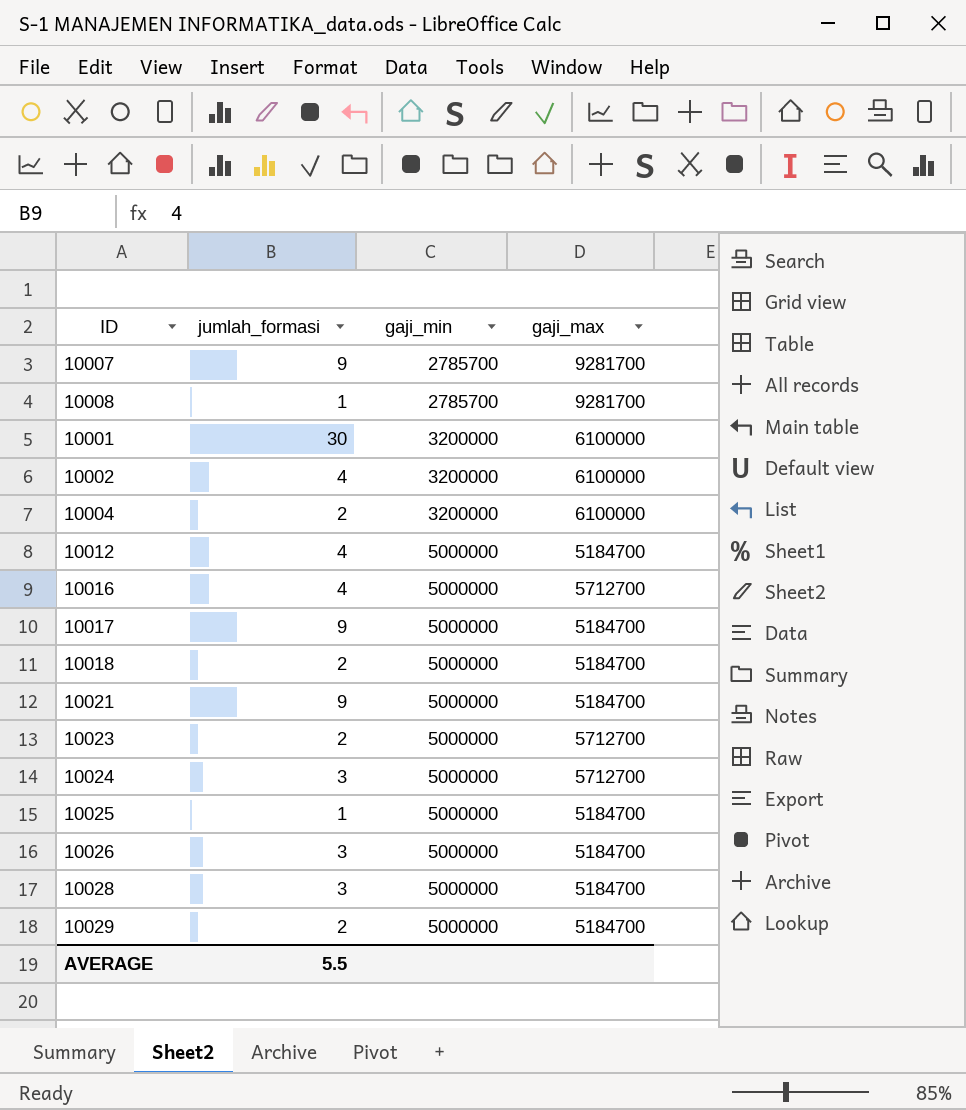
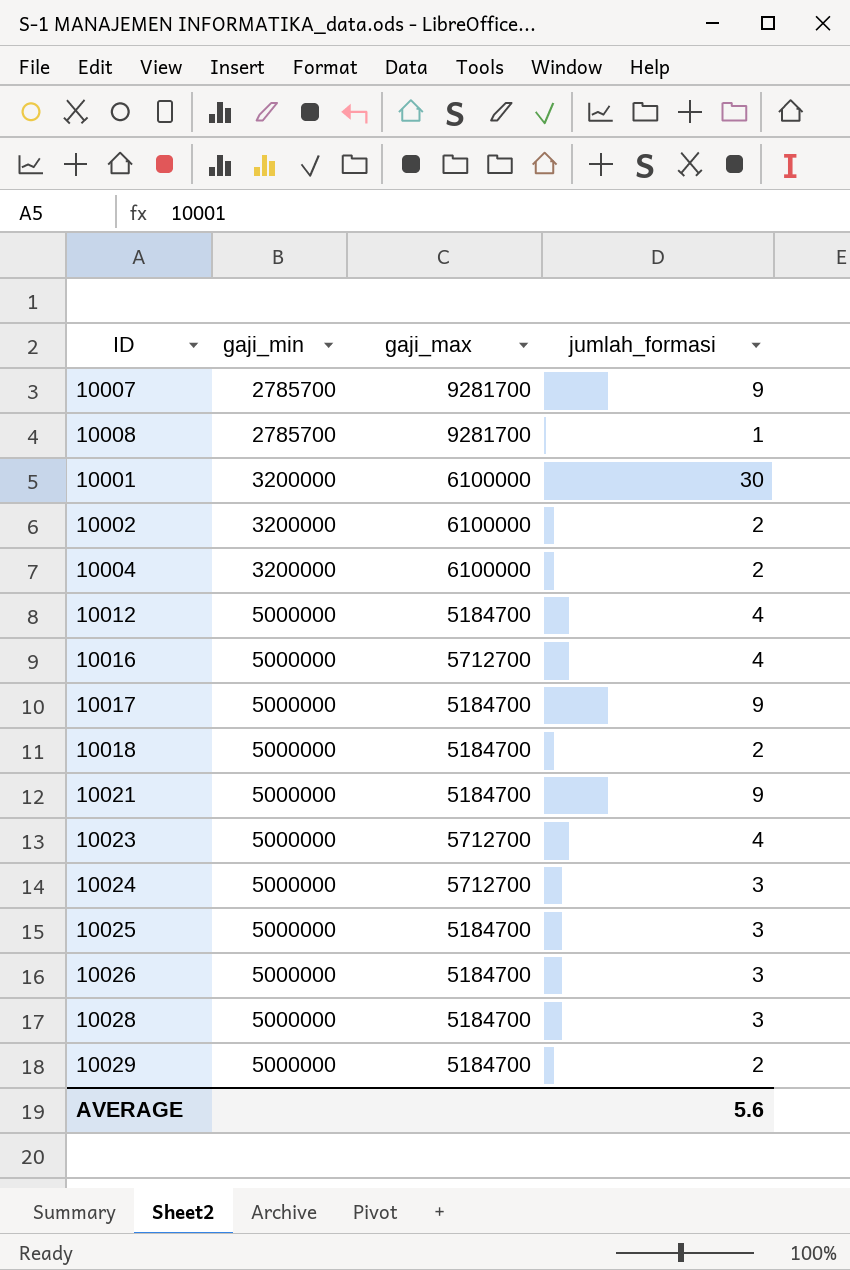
column jumlah_formasi | position: 2 -> 4
10002 | jumlah_formasi: 4 -> 2
10023 | jumlah_formasi: 2 -> 4
10025 | jumlah_formasi: 1 -> 3
AVERAGE | jumlah_formasi: 5.5 -> 5.6

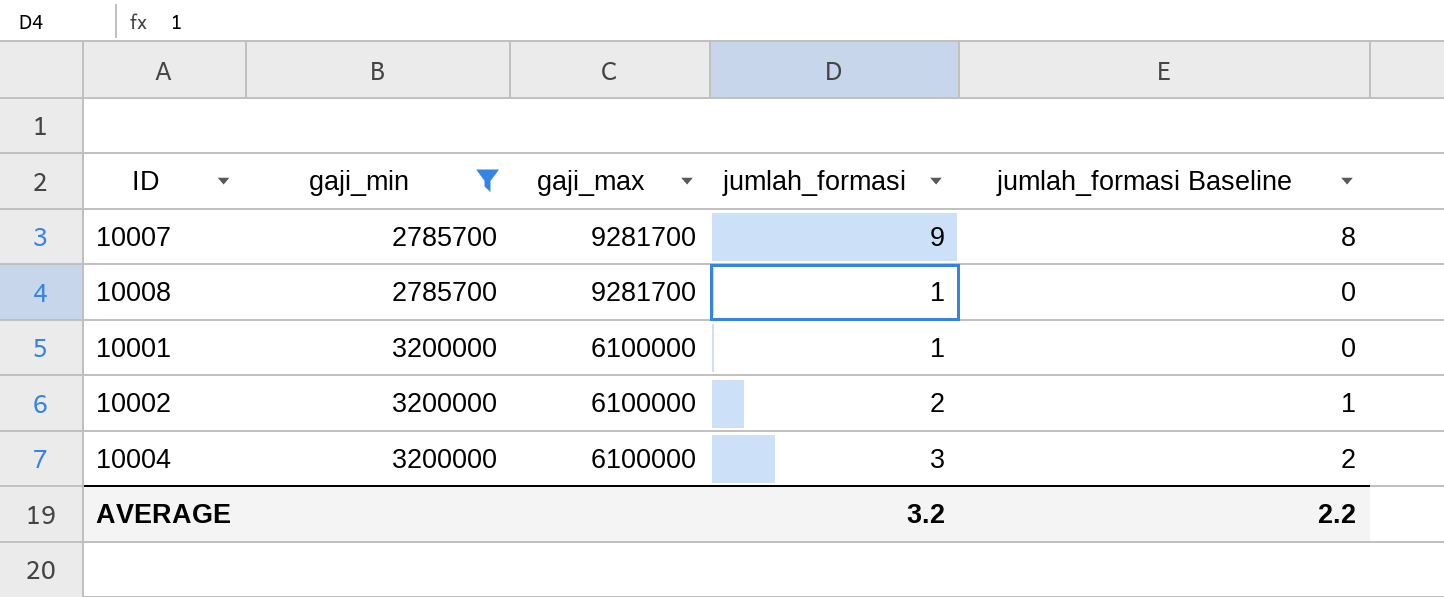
filter: none -> gaji_min != 5000000
column jumlah_formasi Baseline | formula: none -> [jumlah_formasi] - 1
10001 | jumlah_formasi: 30 -> 1
10004 | jumlah_formasi: 2 -> 3
AVERAGE | jumlah_formasi: 5.6 -> 3.2

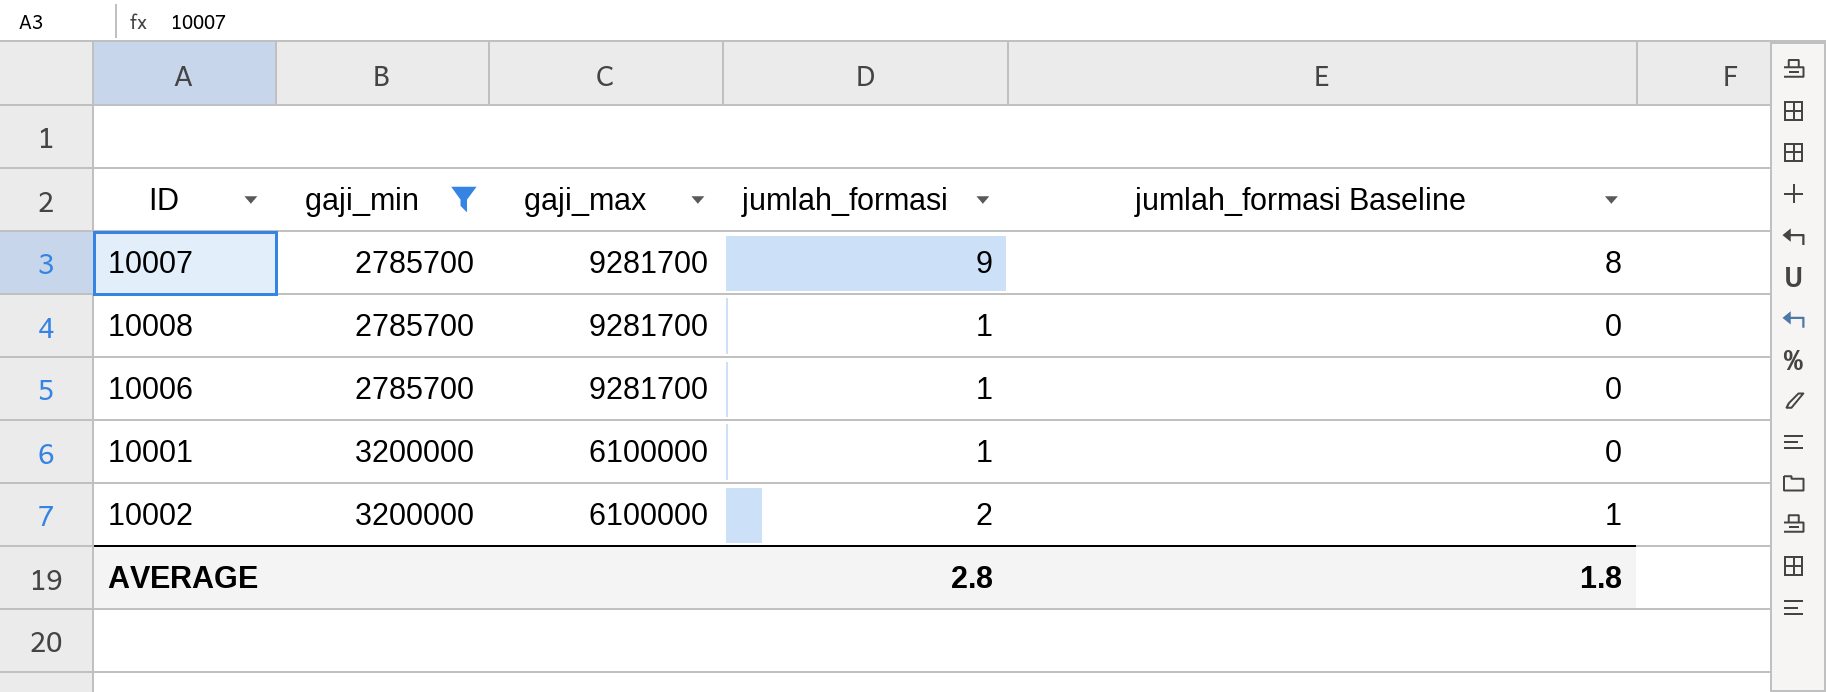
row 10004: 3200000 | 6100000 | 3 | 2 -> none
row 10006: none -> 2785700 | 9281700 | 1 | 0
AVERAGE | jumlah_formasi: 3.2 -> 2.8
AVERAGE | jumlah_formasi Baseline: 2.2 -> 1.8

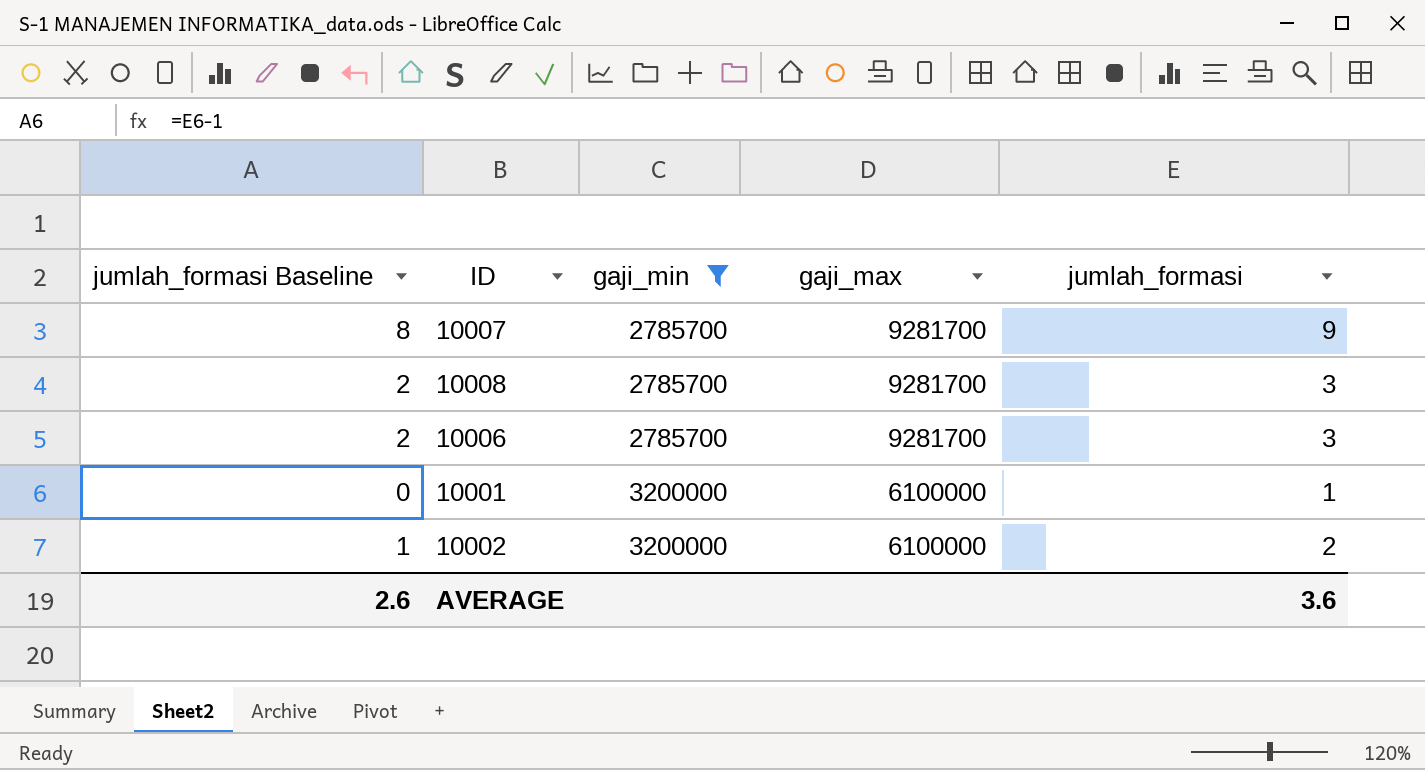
column jumlah_formasi Baseline | position: 5 -> 1
10008 | jumlah_formasi Baseline: 0 -> 2
10008 | jumlah_formasi: 1 -> 3
10006 | jumlah_formasi Baseline: 0 -> 2
10006 | jumlah_formasi: 1 -> 3
AVERAGE | jumlah_formasi Baseline: 1.8 -> 2.6
AVERAGE | jumlah_formasi: 2.8 -> 3.6

